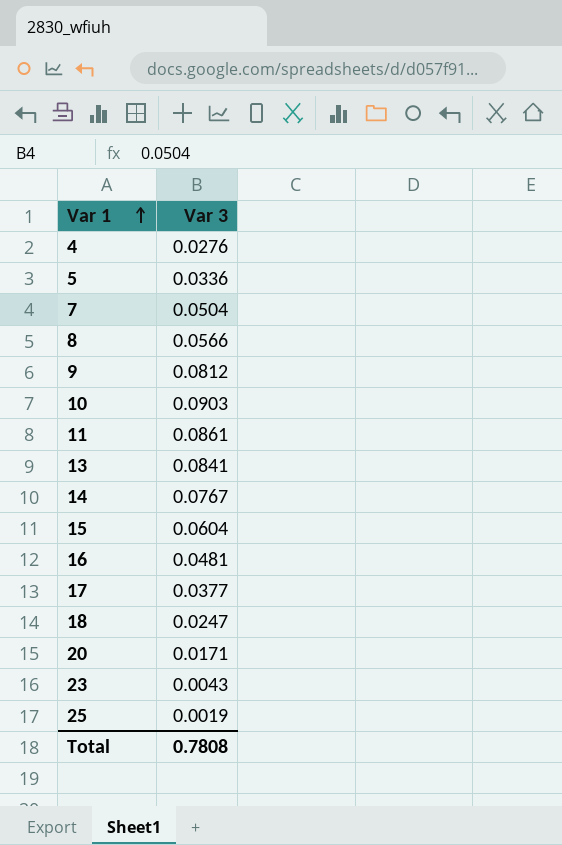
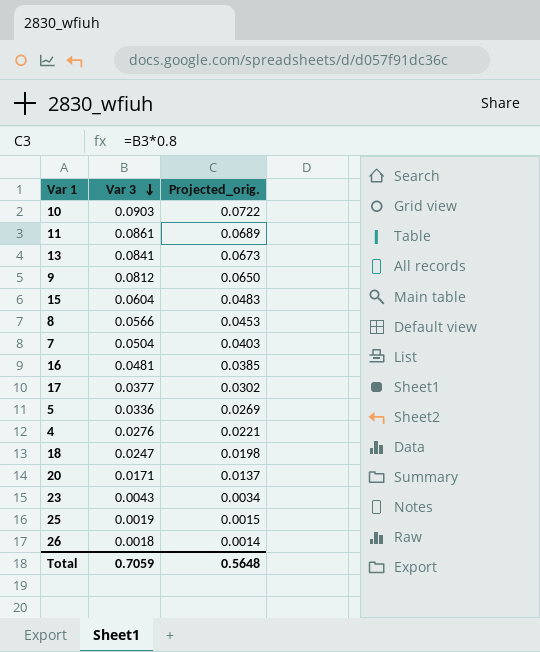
row order: Var 1 ascending -> Var 3 descending
column Projected_orig. | formula: none -> [Var 3] * 0.8
row 14: 0.0767 -> none
row 26: none -> 0.0018 | 0.0014
Total | Var 3: 0.7808 -> 0.7059

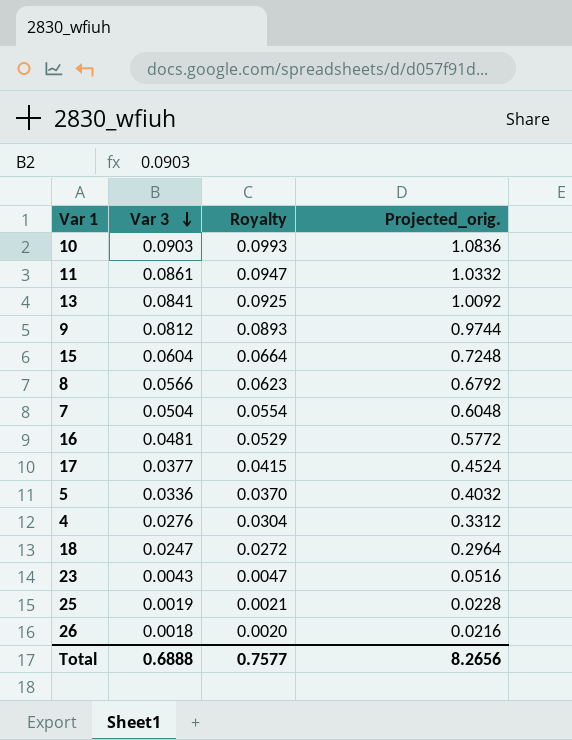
column Royalty | formula: none -> [Var 3] * 1.1
column Projected_orig. | formula: [Var 3] * 0.8 -> [Var 3] * 12
row 20: 0.0171 | 0.0137 -> none
Total | Var 3: 0.7059 -> 0.6888
Total | Projected_orig.: 0.5648 -> 8.2656

